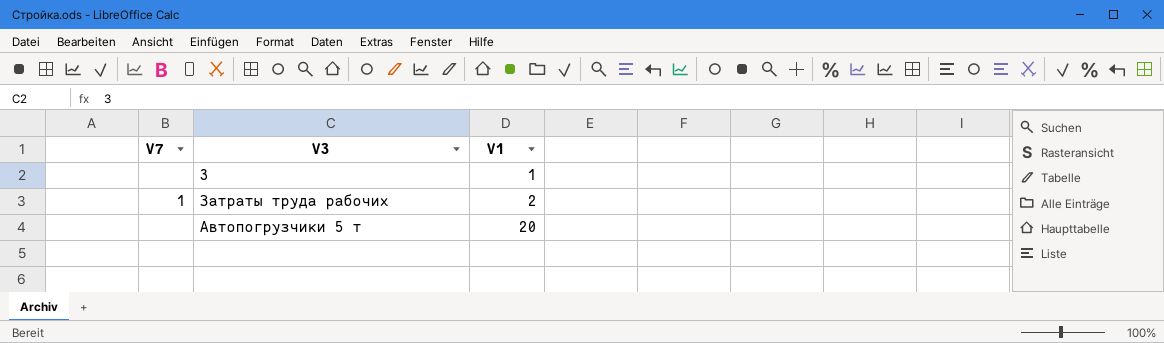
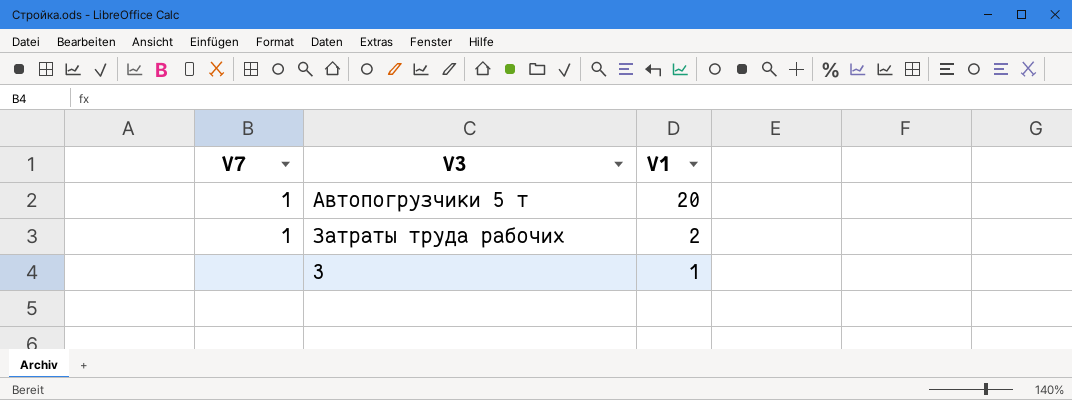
row order: V1 ascending -> V1 descending
Автопогрузчики 5 т | V7: none -> 1

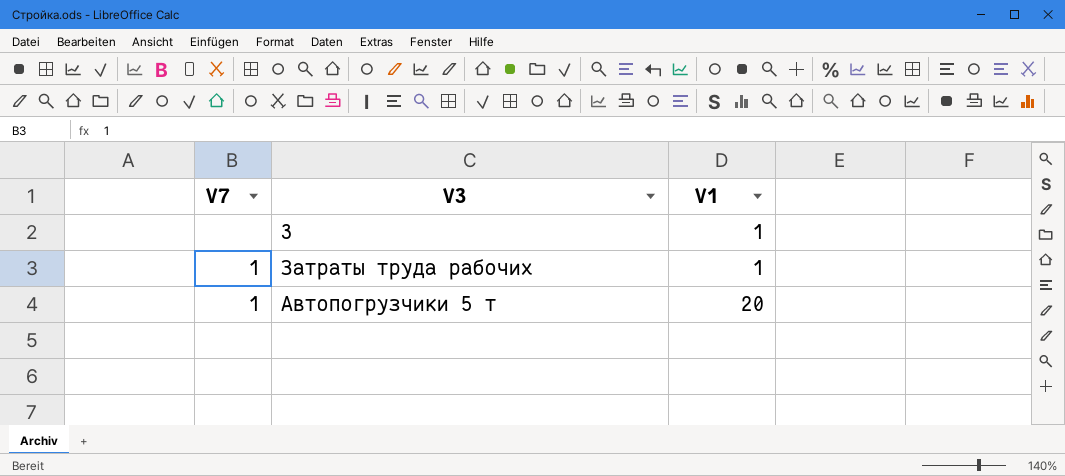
row order: V1 descending -> V1 ascending
Затраты труда рабочих | V1: 2 -> 1

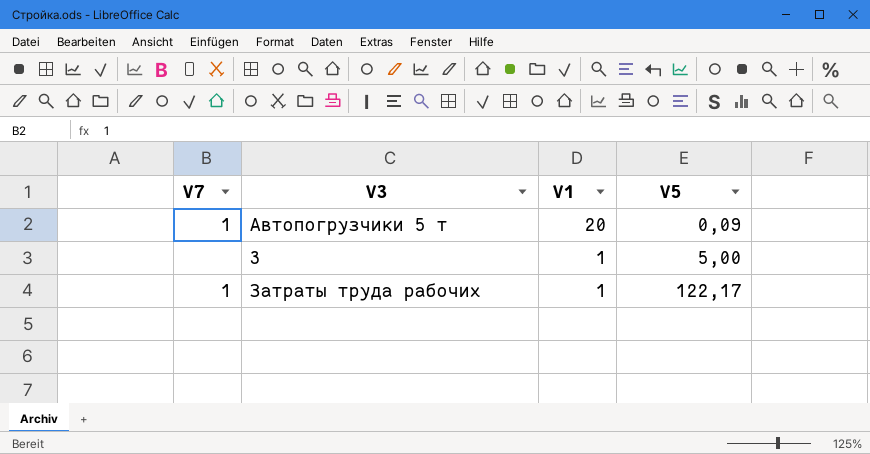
row order: V1 ascending -> V1 descending
column V5 | position: none -> 4

